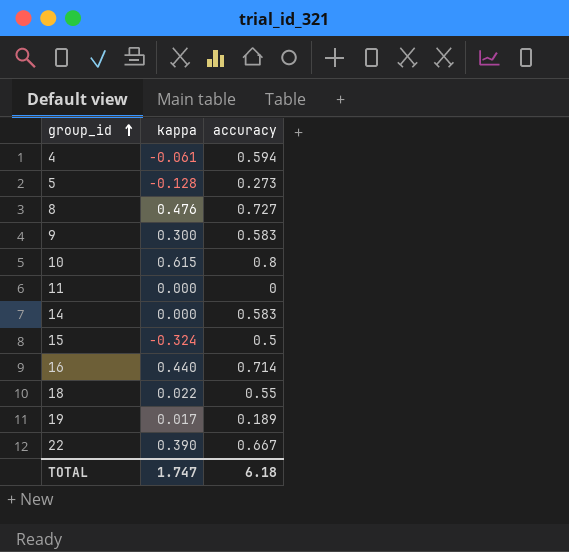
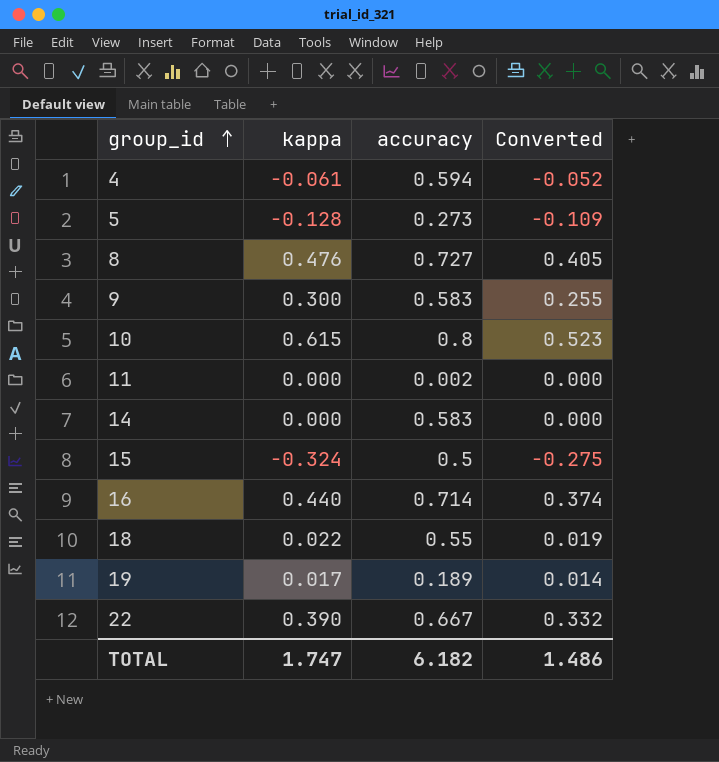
column Converted | formula: none -> [kappa] * 0.85
11 | accuracy: 0 -> 0.002
TOTAL | accuracy: 6.18 -> 6.182

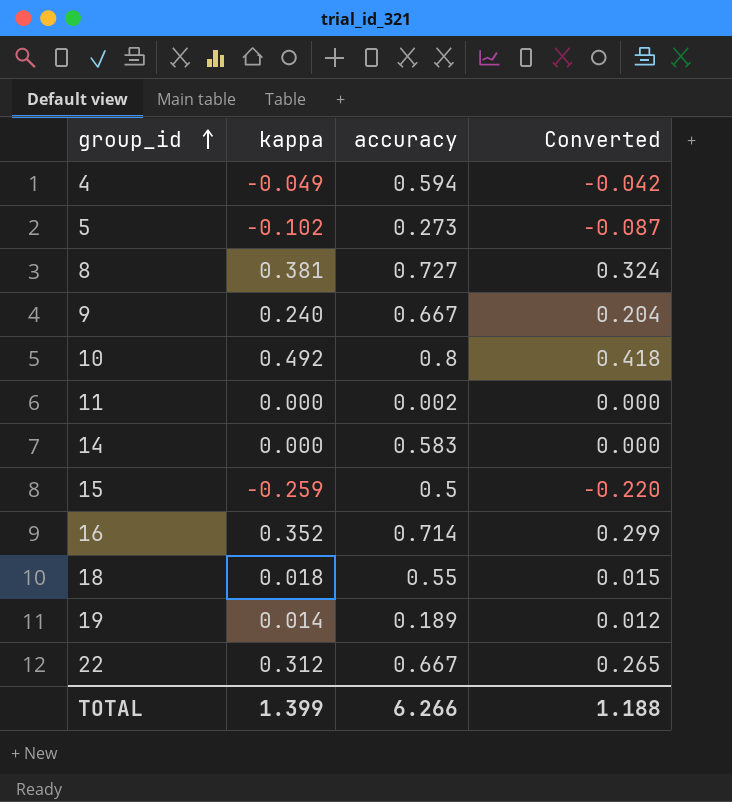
4 | kappa: -0.061 -> -0.049
4 | Converted: -0.052 -> -0.042
5 | kappa: -0.128 -> -0.102
5 | Converted: -0.109 -> -0.087
8 | kappa: 0.476 -> 0.381
8 | Converted: 0.405 -> 0.324
9 | kappa: 0.300 -> 0.240
9 | accuracy: 0.583 -> 0.667
9 | Converted: 0.255 -> 0.204
10 | kappa: 0.615 -> 0.492
10 | Converted: 0.523 -> 0.418
15 | kappa: -0.324 -> -0.259
15 | Converted: -0.275 -> -0.220
16 | kappa: 0.440 -> 0.352
16 | Converted: 0.374 -> 0.299
18 | kappa: 0.022 -> 0.018
18 | Converted: 0.019 -> 0.015
19 | kappa: 0.017 -> 0.014
19 | Converted: 0.014 -> 0.012
22 | kappa: 0.390 -> 0.312
22 | Converted: 0.332 -> 0.265
TOTAL | kappa: 1.747 -> 1.399
TOTAL | accuracy: 6.182 -> 6.266
TOTAL | Converted: 1.486 -> 1.188

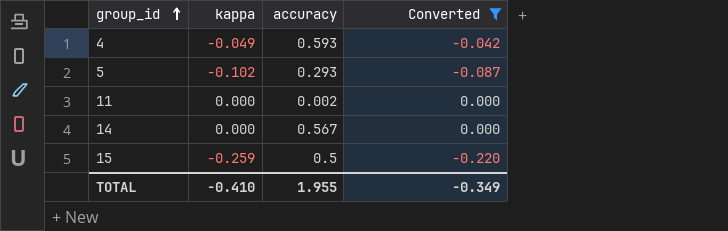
filter: none -> Converted <= 0.000
4 | accuracy: 0.594 -> 0.593
5 | accuracy: 0.273 -> 0.293
14 | accuracy: 0.583 -> 0.567
TOTAL | kappa: 1.399 -> -0.410
TOTAL | accuracy: 6.266 -> 1.955
TOTAL | Converted: 1.188 -> -0.349

